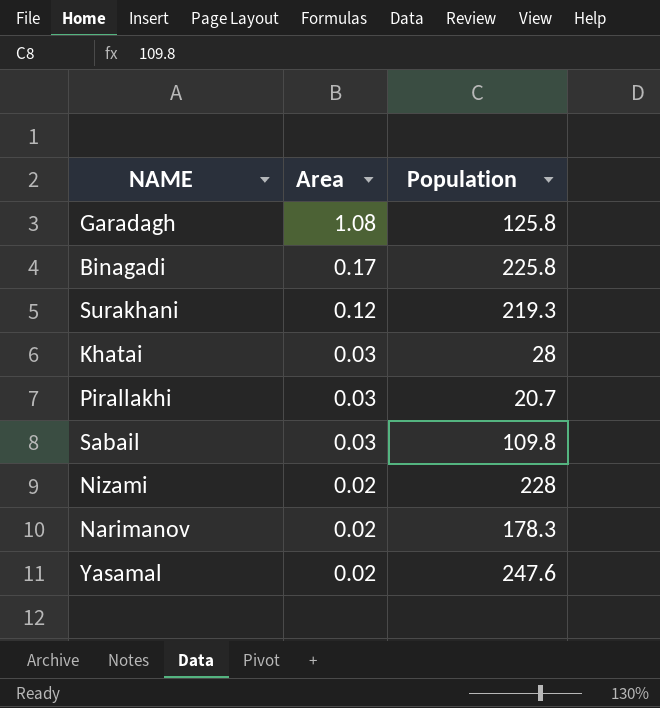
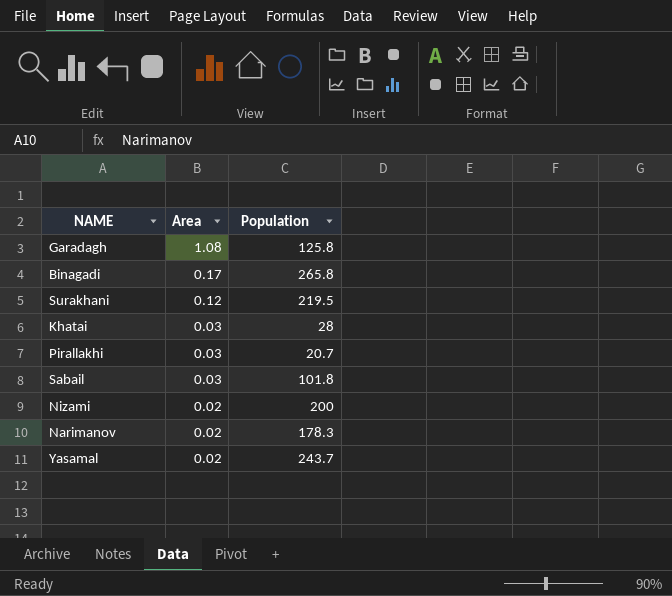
Binagadi | Population: 225.8 -> 265.8
Surakhani | Population: 219.3 -> 219.5
Sabail | Population: 109.8 -> 101.8
Nizami | Population: 228 -> 200
Yasamal | Population: 247.6 -> 243.7

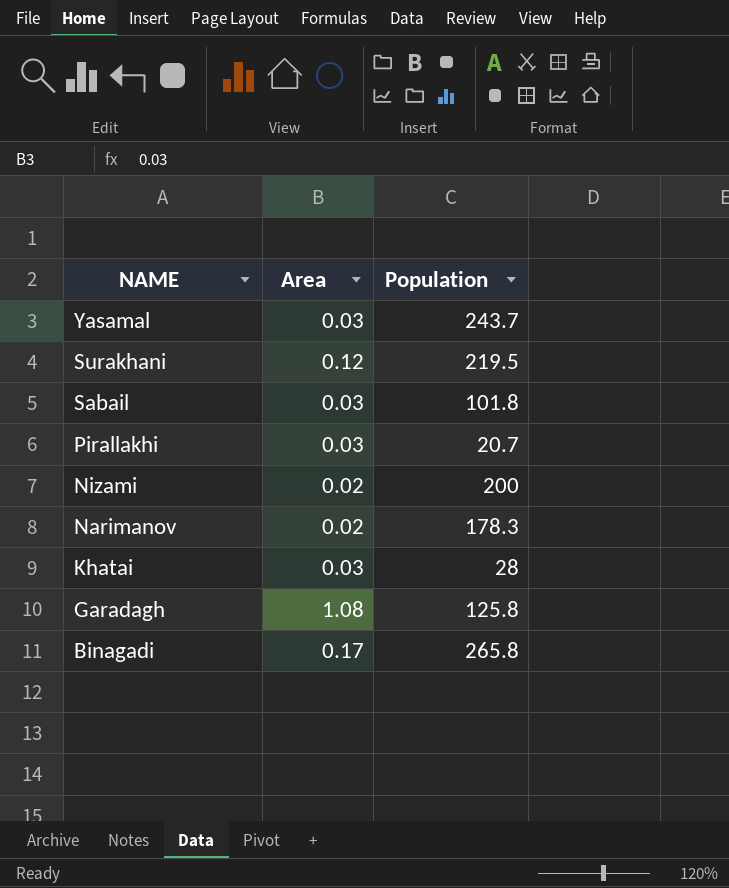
row order: Area descending -> NAME descending
Yasamal | Area: 0.02 -> 0.03

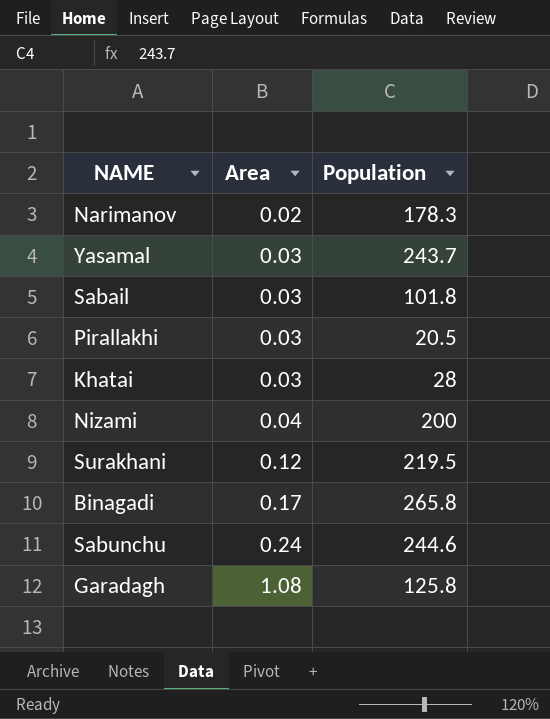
row order: NAME descending -> Area ascending
Pirallakhi | Population: 20.7 -> 20.5
Nizami | Area: 0.02 -> 0.04
row Sabunchu: none -> 0.24 | 244.6

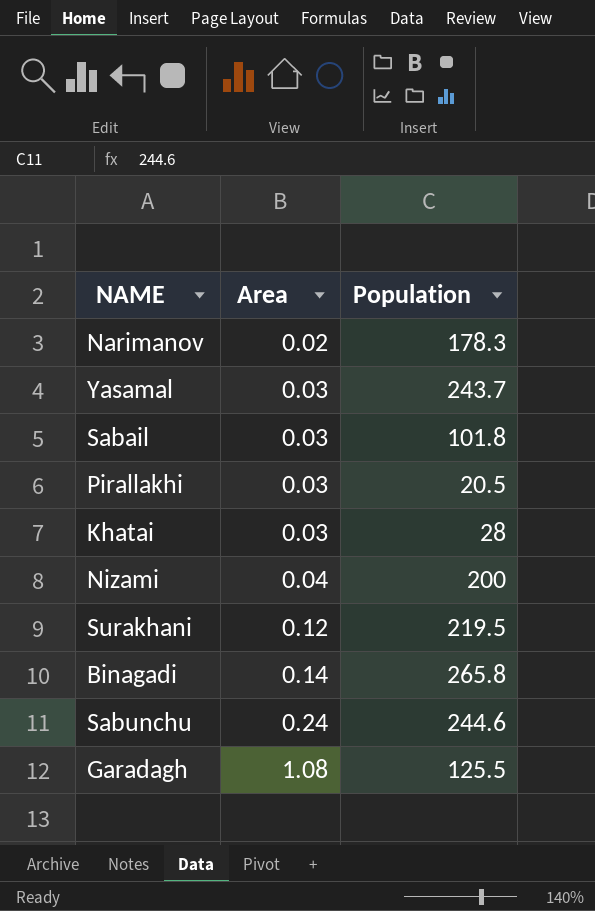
Binagadi | Area: 0.17 -> 0.14
Garadagh | Population: 125.8 -> 125.5

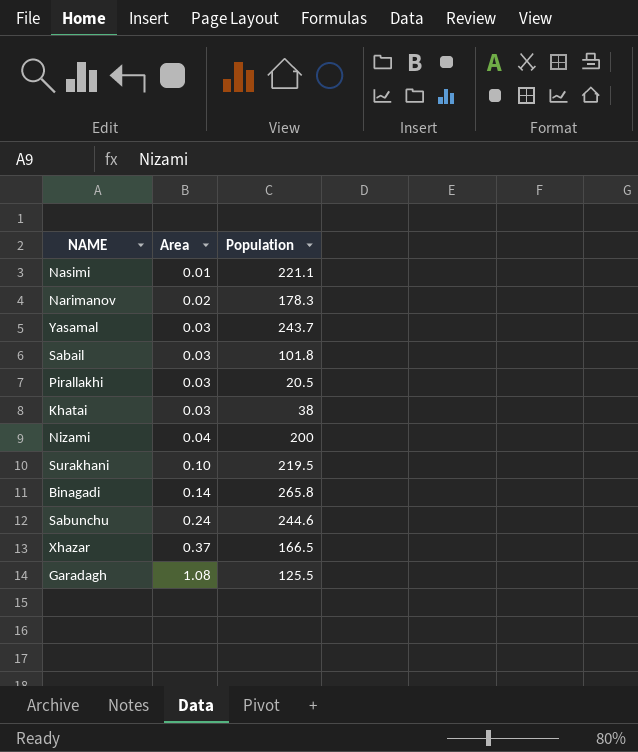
row Nasimi: none -> 0.01 | 221.1
Khatai | Population: 28 -> 38
Surakhani | Area: 0.12 -> 0.10
row Xhazar: none -> 0.37 | 166.5

